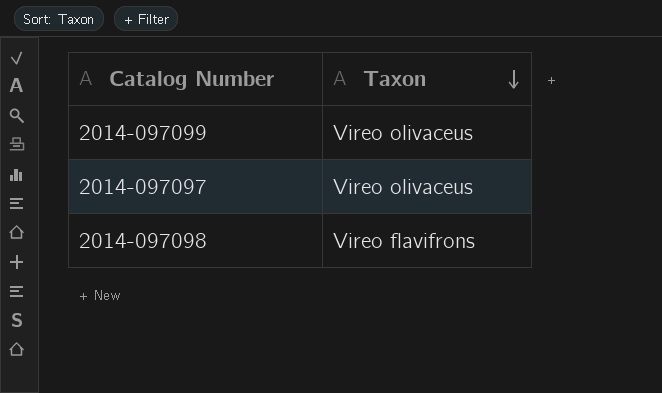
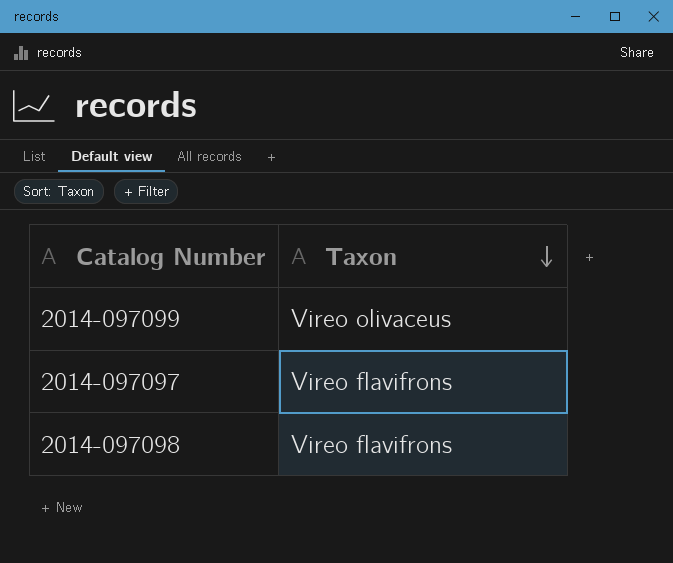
2014-097097 | Taxon: Vireo olivaceus -> Vireo flavifrons

